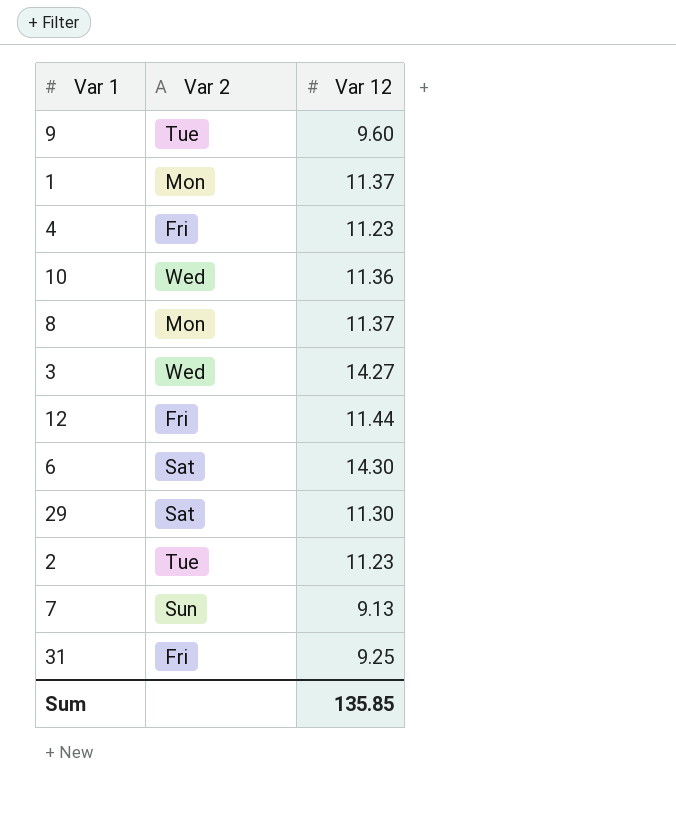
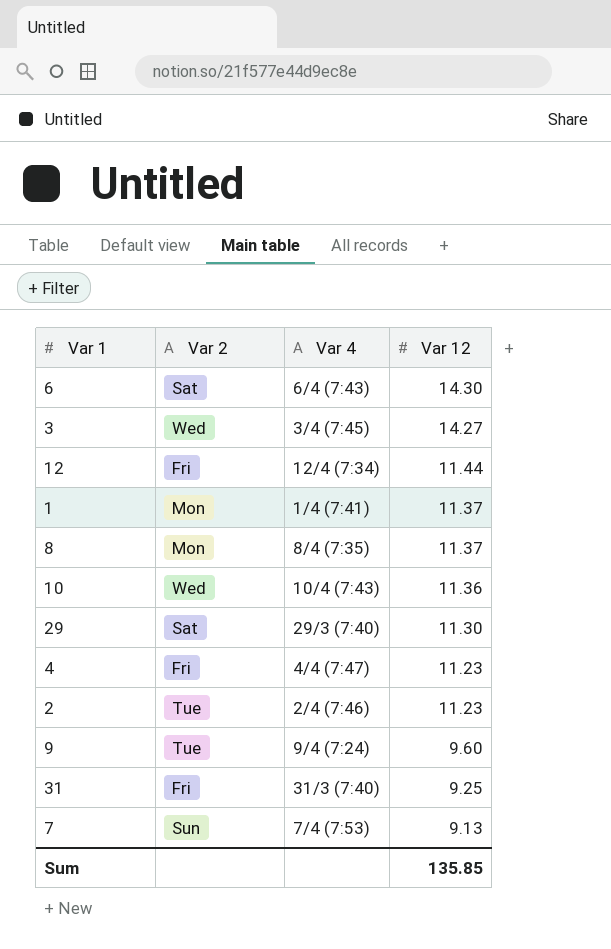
row order: none -> Var 12 descending
column Var 4 | position: none -> 3

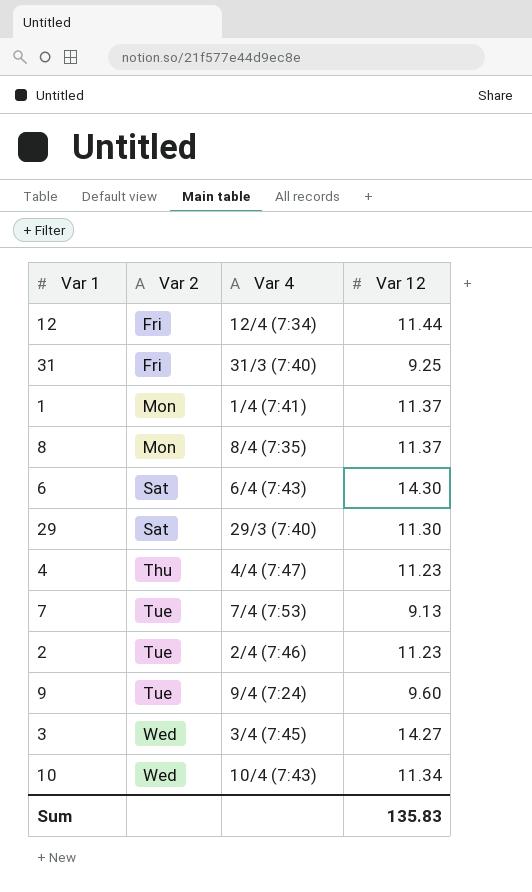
row order: Var 12 descending -> Var 2 ascending
4 | Var 2: Fri -> Thu
7 | Var 2: Sun -> Tue
10 | Var 12: 11.36 -> 11.34
Sum | Var 12: 135.85 -> 135.83

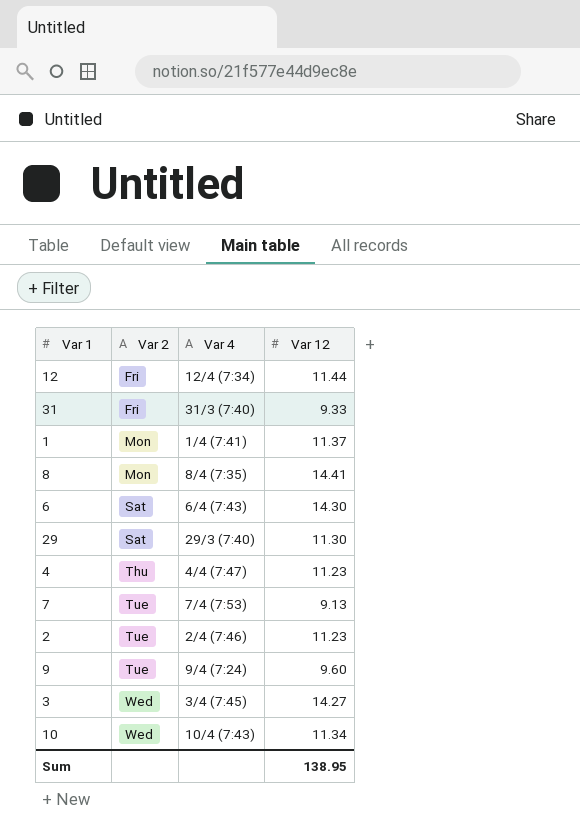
31 | Var 12: 9.25 -> 9.33
8 | Var 12: 11.37 -> 14.41
Sum | Var 12: 135.83 -> 138.95

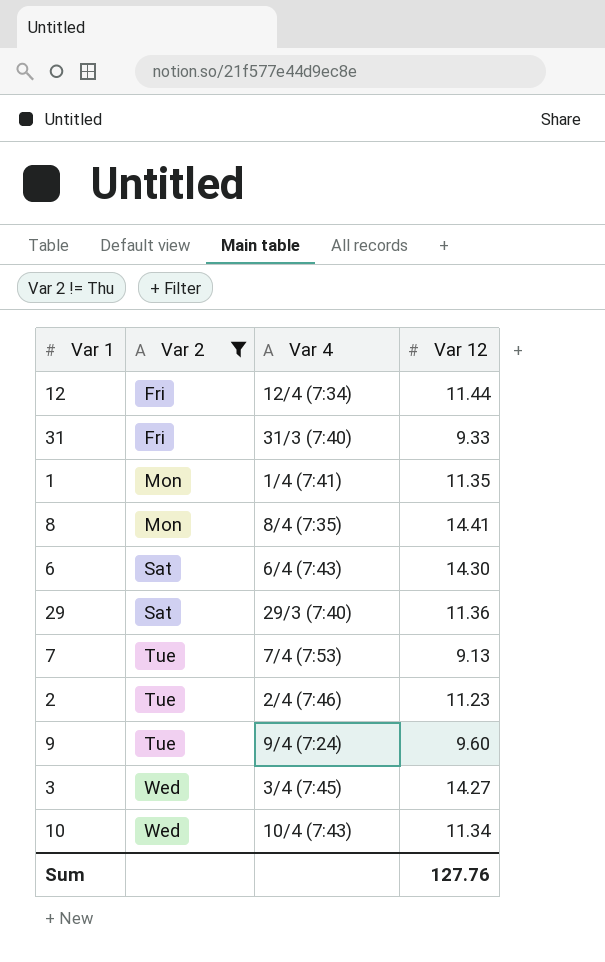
filter: none -> Var 2 != Thu
1 | Var 12: 11.37 -> 11.35
29 | Var 12: 11.30 -> 11.36
Sum | Var 12: 138.95 -> 127.76

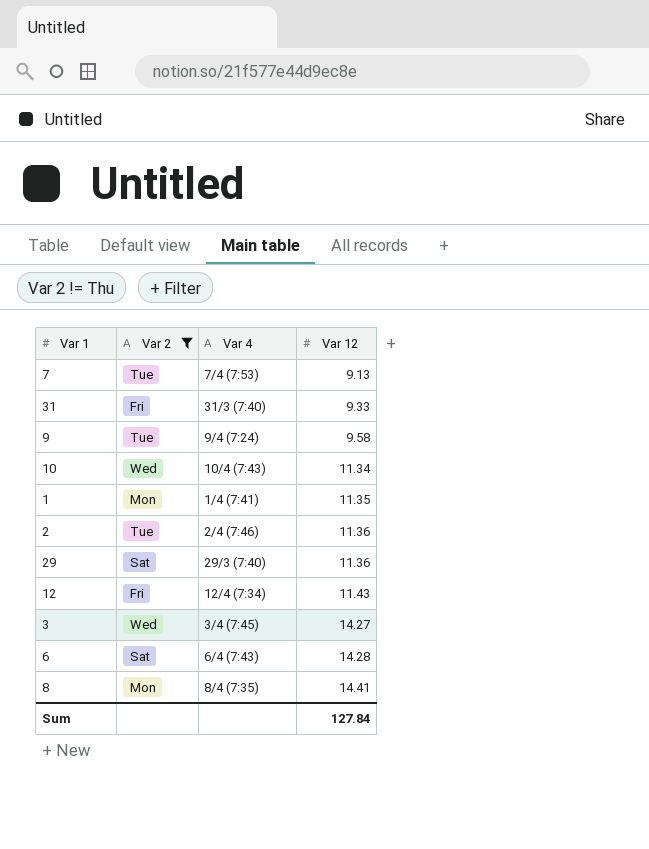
row order: Var 2 ascending -> Var 12 ascending
9 | Var 12: 9.60 -> 9.58
2 | Var 12: 11.23 -> 11.36
12 | Var 12: 11.44 -> 11.43
6 | Var 12: 14.30 -> 14.28
Sum | Var 12: 127.76 -> 127.84

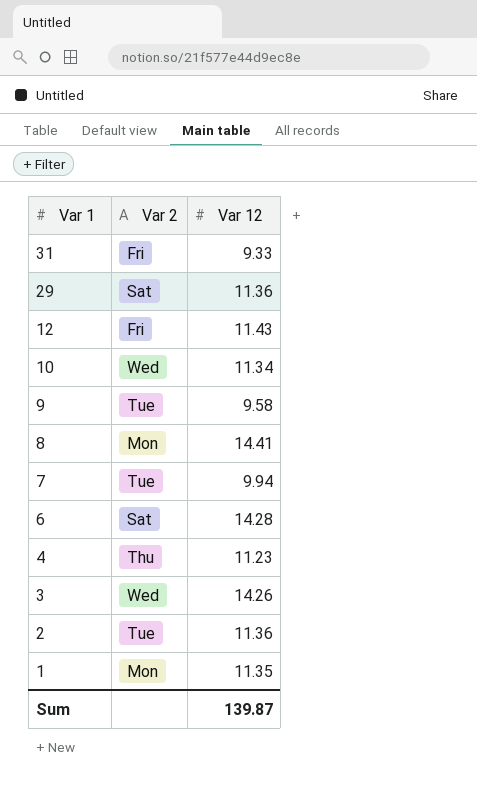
filter: Var 2 != Thu -> none
row order: Var 12 ascending -> Var 1 descending
column Var 4 | position: 3 -> none
7 | Var 12: 9.13 -> 9.94
3 | Var 12: 14.27 -> 14.26
Sum | Var 12: 127.84 -> 139.87

